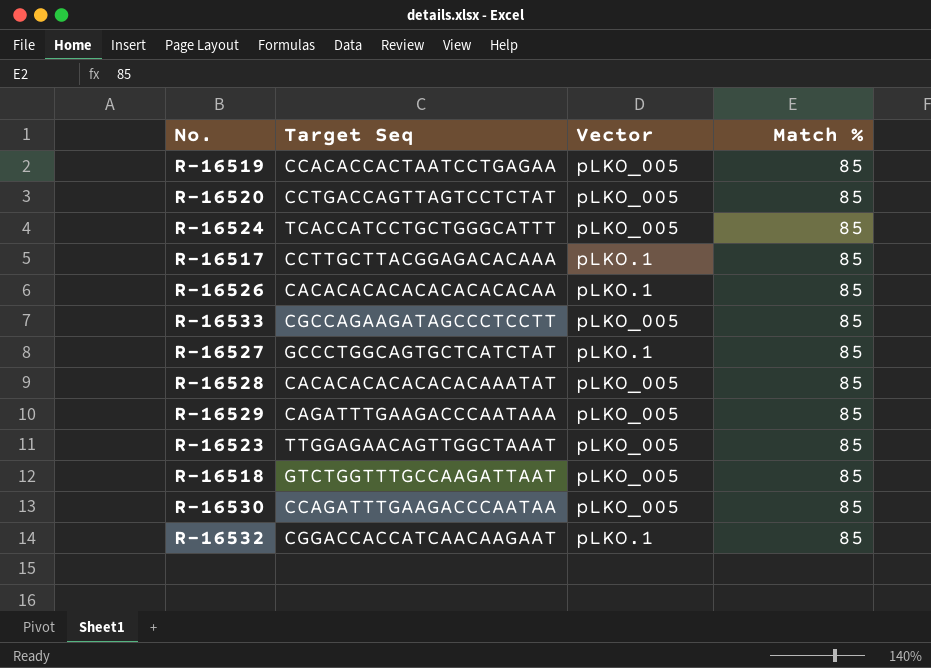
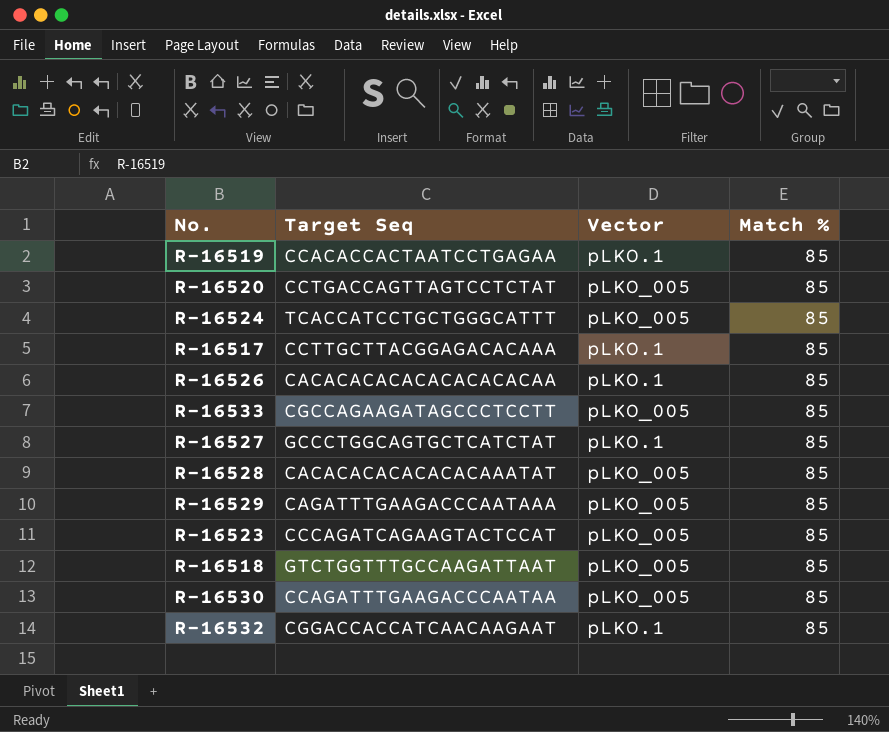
R-16519 | Vector: pLKO_005 -> pLKO.1
R-16523 | Target Seq: TTGGAGAACAGTTGGCTAAAT -> CCCAGATCAGAAGTACTCCAT

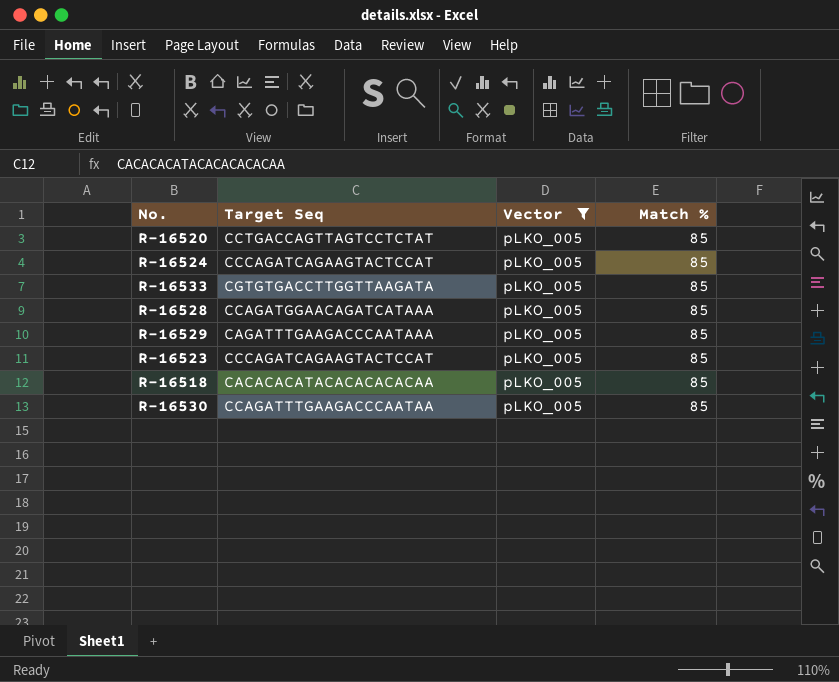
filter: none -> Vector = pLKO_005
R-16524 | Target Seq: TCACCATCCTGCTGGGCATTT -> CCCAGATCAGAAGTACTCCAT
R-16533 | Target Seq: CGCCAGAAGATAGCCCTCCTT -> CGTGTGACCTTGGTTAAGATA
R-16528 | Target Seq: CACACACACACACACAAATAT -> CCAGATGGAACAGATCATAAA
R-16518 | Target Seq: GTCTGGTTTGCCAAGATTAAT -> CACACACATACACACACACAA

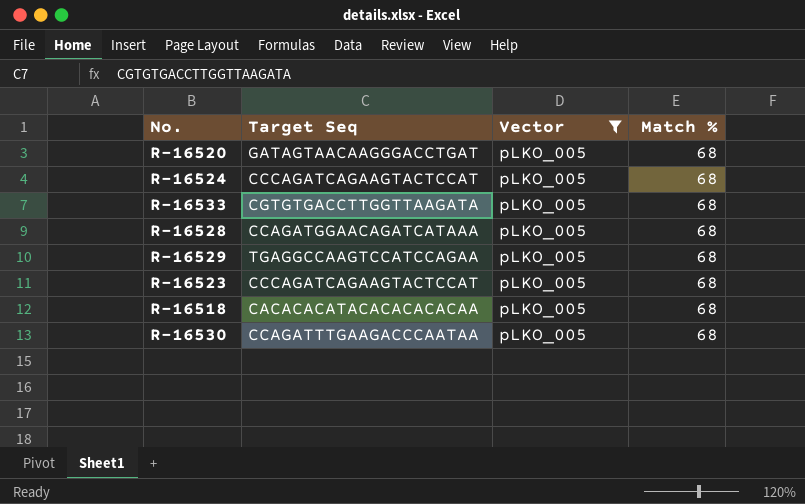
R-16520 | Target Seq: CCTGACCAGTTAGTCCTCTAT -> GATAGTAACAAGGGACCTGAT
R-16520 | Match %: 85 -> 68
R-16524 | Match %: 85 -> 68
R-16533 | Match %: 85 -> 68
R-16528 | Match %: 85 -> 68
R-16529 | Target Seq: CAGATTTGAAGACCCAATAAA -> TGAGGCCAAGTCCATCCAGAA
R-16529 | Match %: 85 -> 68
R-16523 | Match %: 85 -> 68
R-16518 | Match %: 85 -> 68
R-16530 | Match %: 85 -> 68

